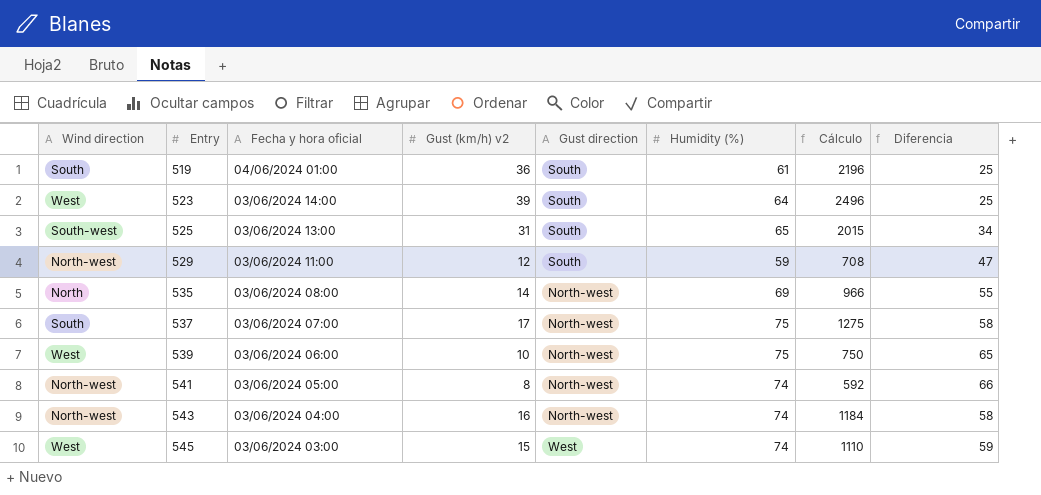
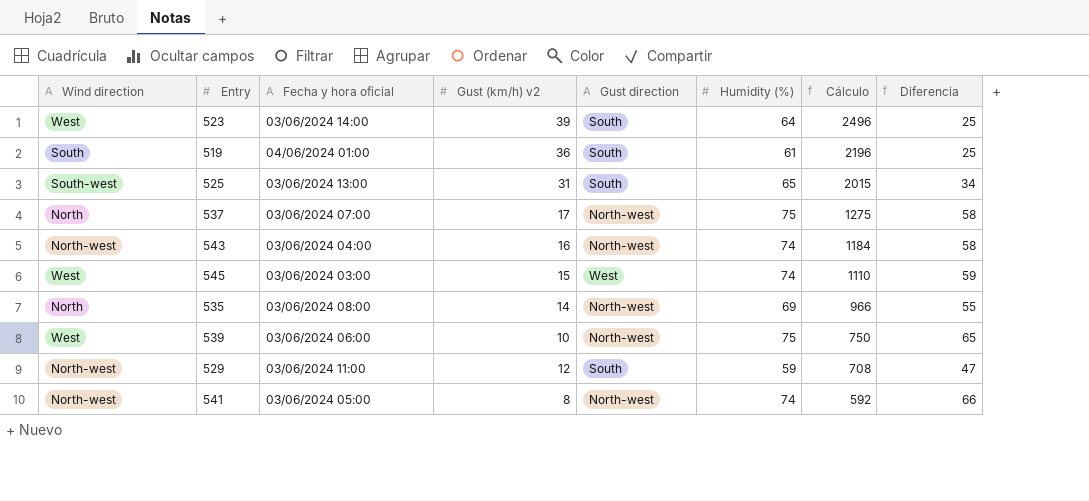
row order: Entry ascending -> Cálculo descending
537 | Wind direction: South -> North

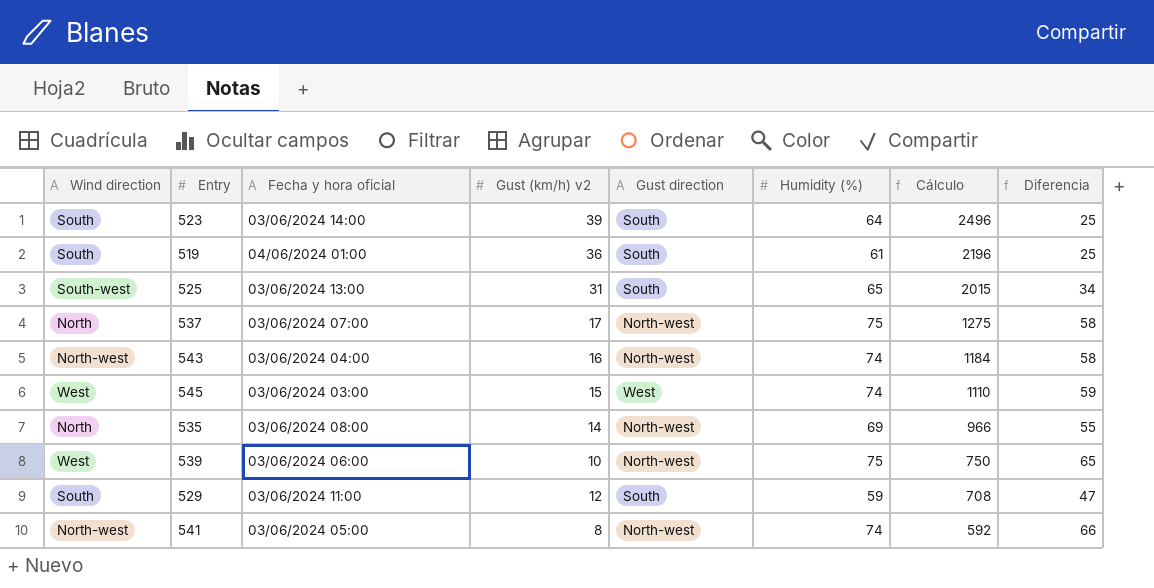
523 | Wind direction: West -> South
529 | Wind direction: North-west -> South

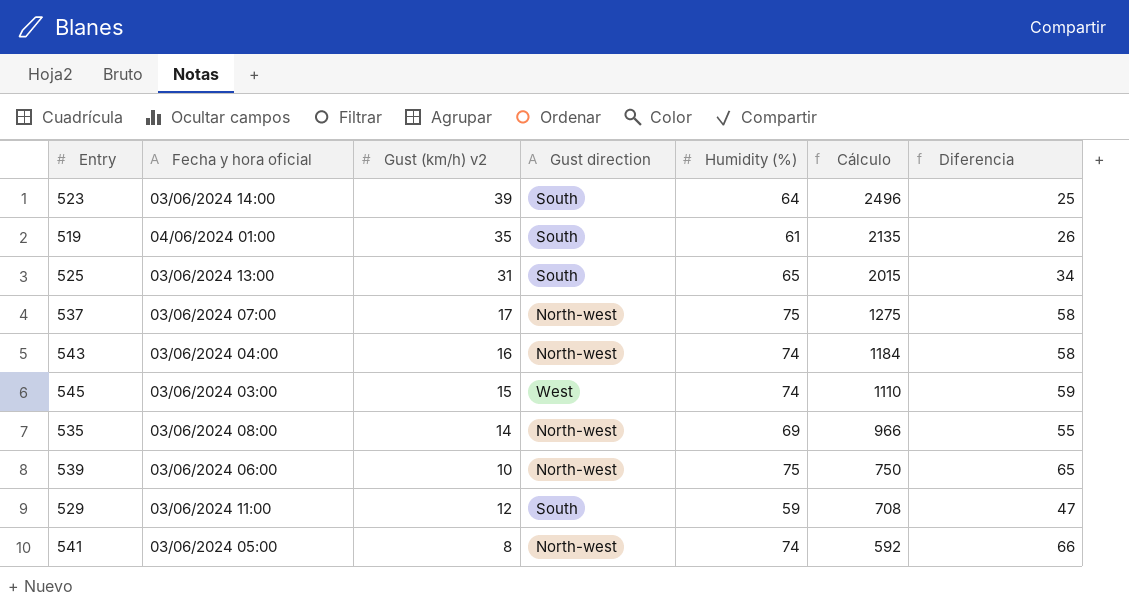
column Wind direction | position: 1 -> none
519 | Gust (km/h) v2: 36 -> 35
519 | Cálculo: 2196 -> 2135
519 | Diferencia: 25 -> 26

